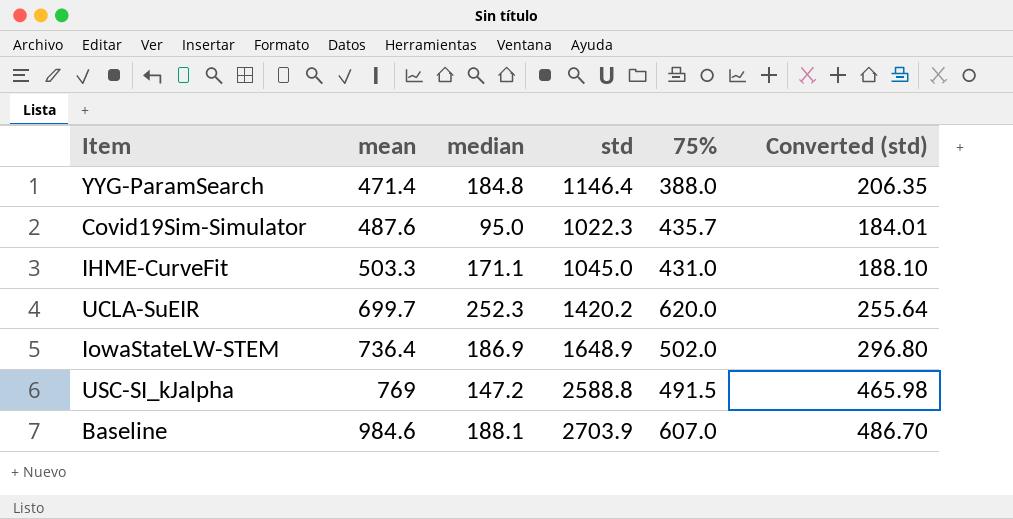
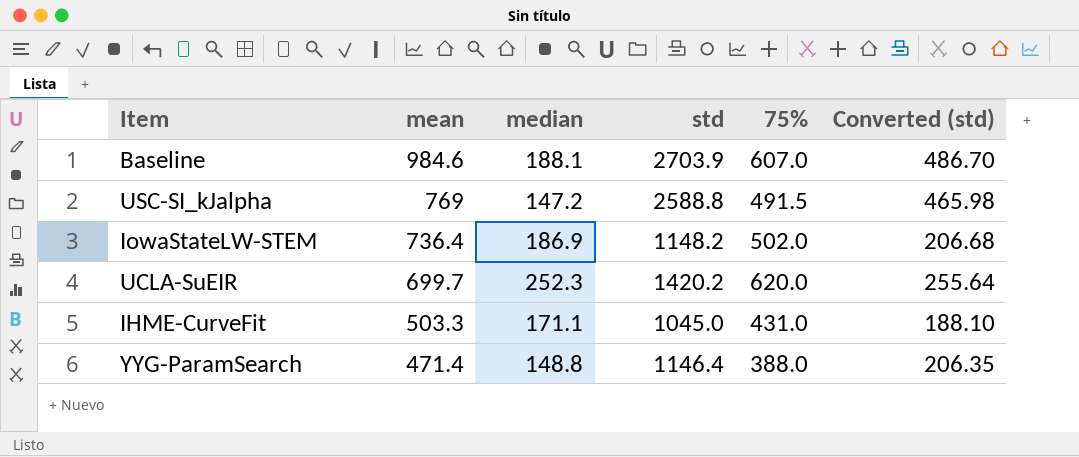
row order: mean ascending -> mean descending
row Covid19Sim-Simulator: 487.6 | 95.0 | 1022.3 | 435.7 | 184.01 -> none
IowaStateLW-STEM | std: 1648.9 -> 1148.2
IowaStateLW-STEM | Converted (std): 296.80 -> 206.68
YYG-ParamSearch | median: 184.8 -> 148.8

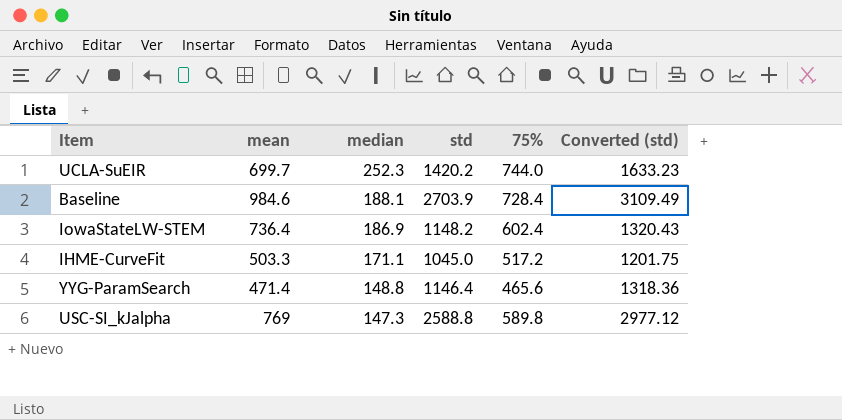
row order: mean descending -> median descending
column Converted (std) | formula: [std] * 0.18 -> [std] * 1.15
UCLA-SuEIR | 75%: 620.0 -> 744.0
Baseline | 75%: 607.0 -> 728.4
IowaStateLW-STEM | 75%: 502.0 -> 602.4
IHME-CurveFit | 75%: 431.0 -> 517.2
YYG-ParamSearch | 75%: 388.0 -> 465.6
USC-SI_kJalpha | median: 147.2 -> 147.3
USC-SI_kJalpha | 75%: 491.5 -> 589.8

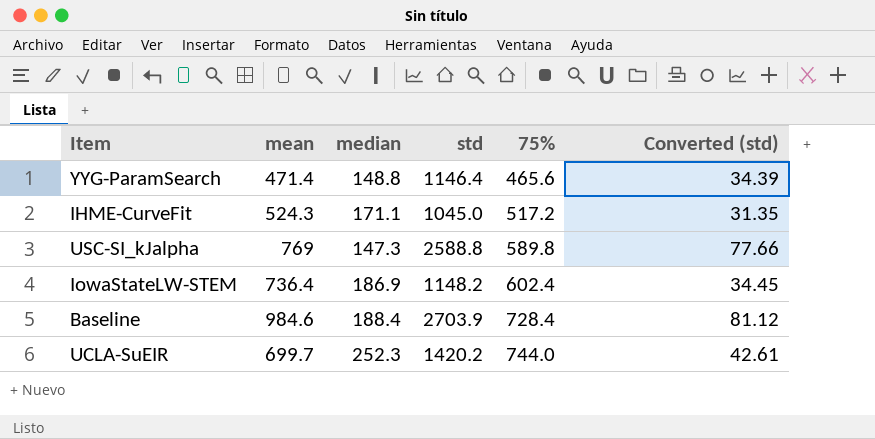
row order: median descending -> 75% ascending
column Converted (std) | formula: [std] * 1.15 -> [std] * 0.03
IHME-CurveFit | mean: 503.3 -> 524.3
Baseline | median: 188.1 -> 188.4

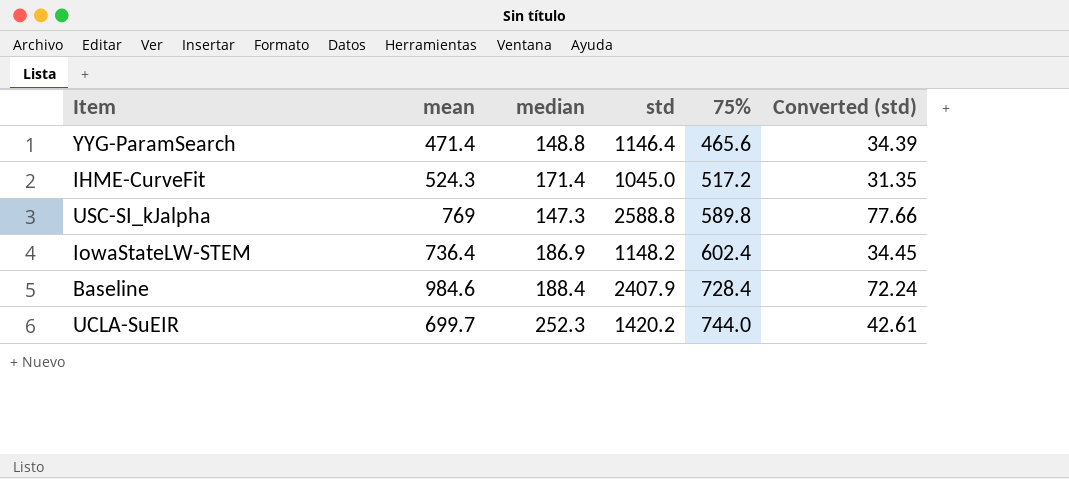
IHME-CurveFit | median: 171.1 -> 171.4
Baseline | std: 2703.9 -> 2407.9
Baseline | Converted (std): 81.12 -> 72.24

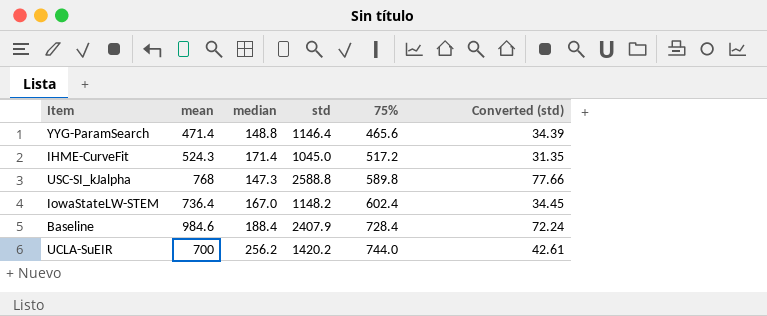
USC-SI_kJalpha | mean: 769 -> 768
IowaStateLW-STEM | median: 186.9 -> 167.0
UCLA-SuEIR | mean: 699.7 -> 700
UCLA-SuEIR | median: 252.3 -> 256.2

